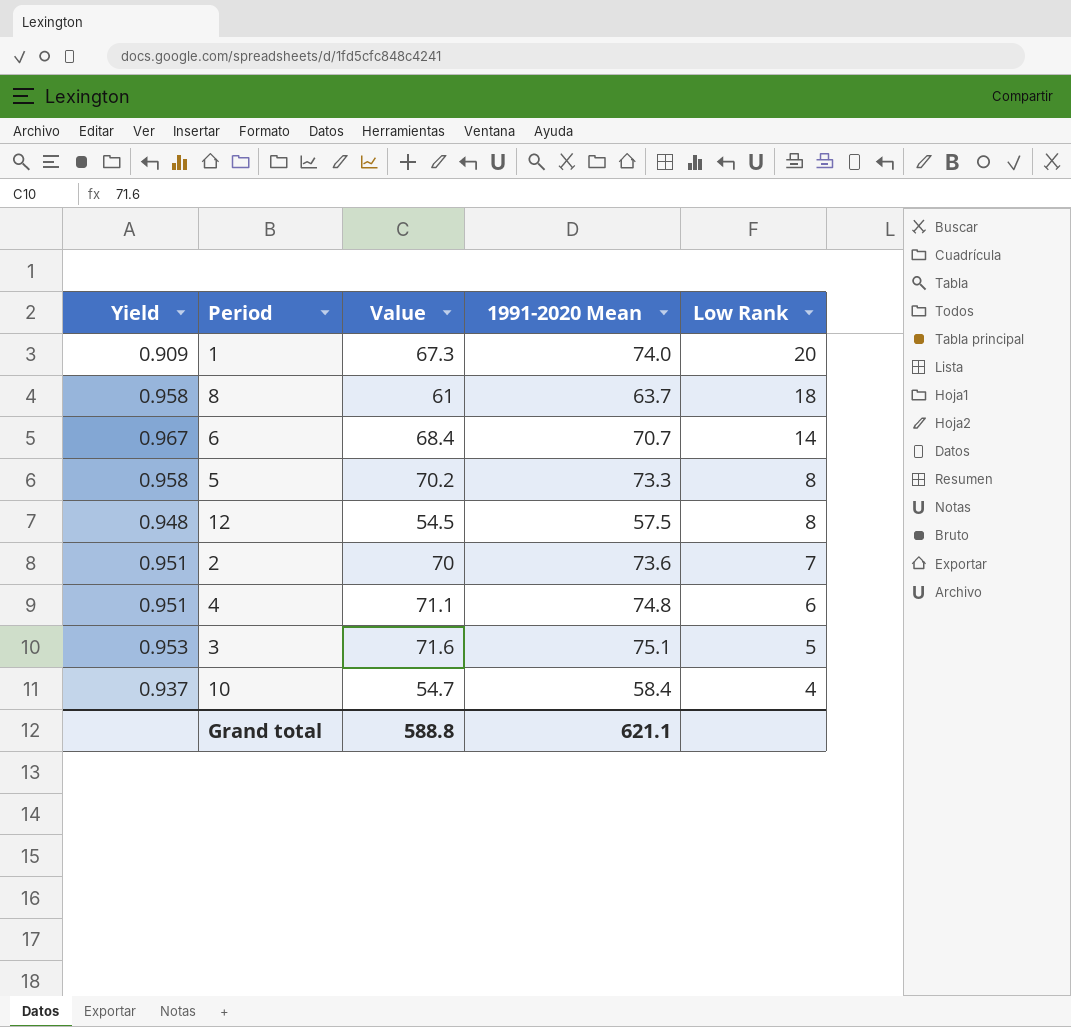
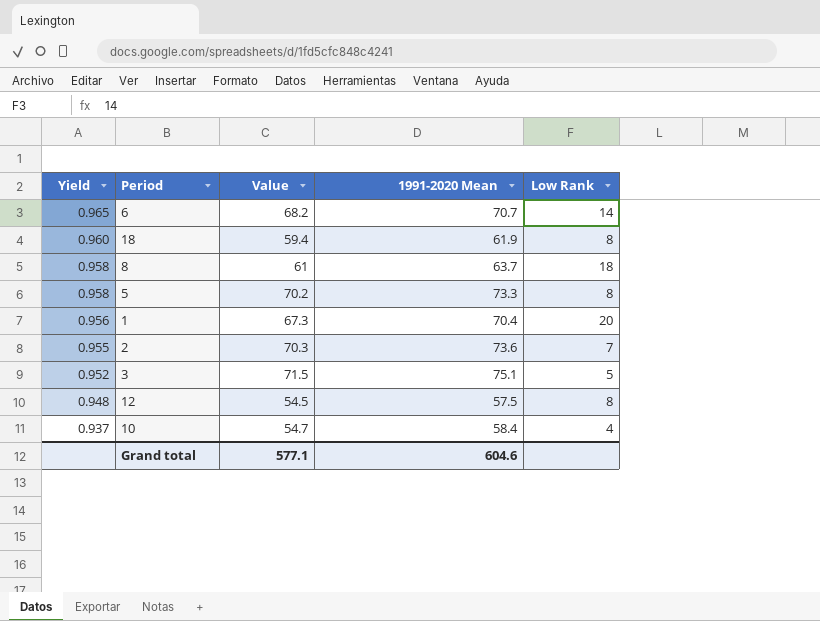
row order: Low Rank descending -> Yield descending
row 4: 0.951 | 71.1 | 74.8 | 6 -> none
6 | Yield: 0.967 -> 0.965
6 | Value: 68.4 -> 68.2
row 18: none -> 0.960 | 59.4 | 61.9 | 8
1 | Yield: 0.909 -> 0.956
1 | 1991-2020 Mean: 74.0 -> 70.4
2 | Yield: 0.951 -> 0.955
2 | Value: 70 -> 70.3
3 | Yield: 0.953 -> 0.952
3 | Value: 71.6 -> 71.5
Grand total | Value: 588.8 -> 577.1
Grand total | 1991-2020 Mean: 621.1 -> 604.6

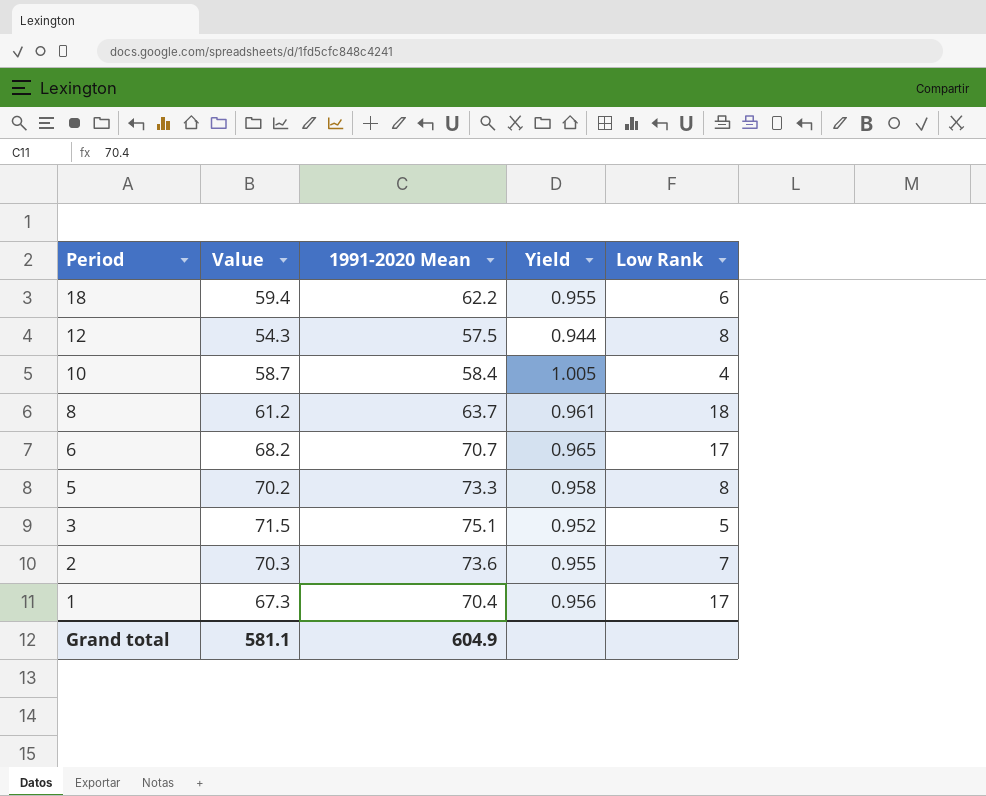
row order: Yield descending -> Period descending
column Yield | position: 1 -> 4
18 | 1991-2020 Mean: 61.9 -> 62.2
18 | Yield: 0.960 -> 0.955
18 | Low Rank: 8 -> 6
12 | Value: 54.5 -> 54.3
12 | Yield: 0.948 -> 0.944
10 | Value: 54.7 -> 58.7
10 | Yield: 0.937 -> 1.005
8 | Value: 61 -> 61.2
8 | Yield: 0.958 -> 0.961
6 | Low Rank: 14 -> 17
1 | Low Rank: 20 -> 17
Grand total | Value: 577.1 -> 581.1
Grand total | 1991-2020 Mean: 604.6 -> 604.9

